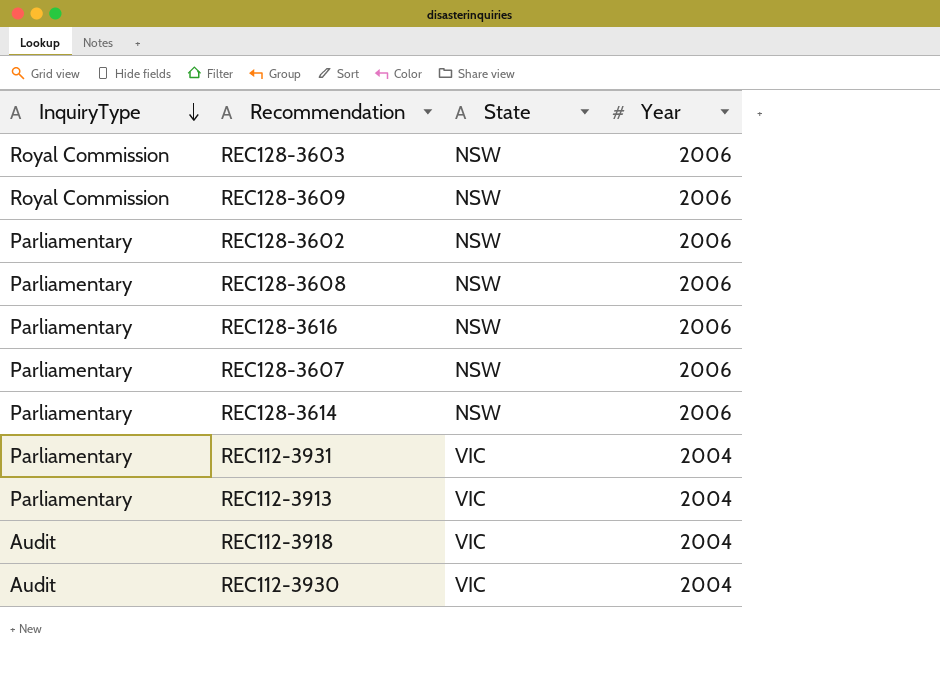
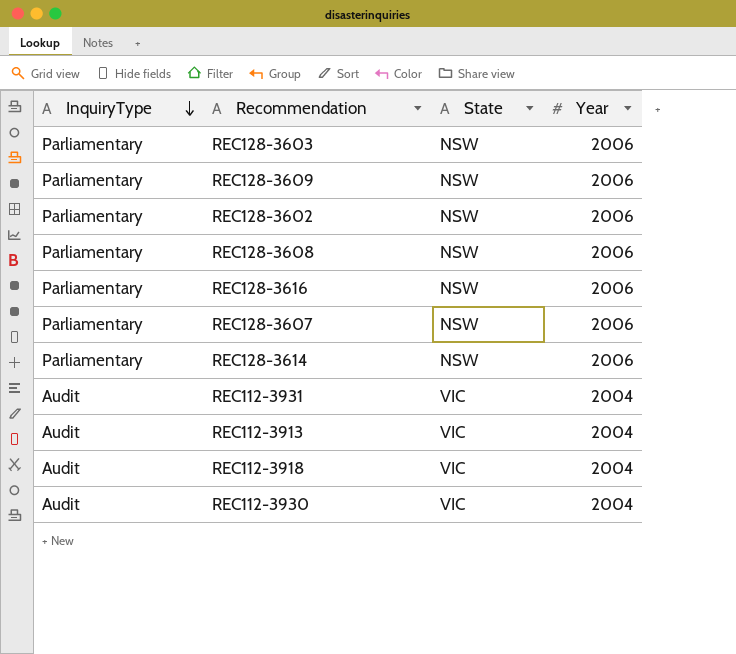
REC128-3603 | InquiryType: Royal Commission -> Parliamentary
REC128-3609 | InquiryType: Royal Commission -> Parliamentary
REC112-3931 | InquiryType: Parliamentary -> Audit
REC112-3913 | InquiryType: Parliamentary -> Audit

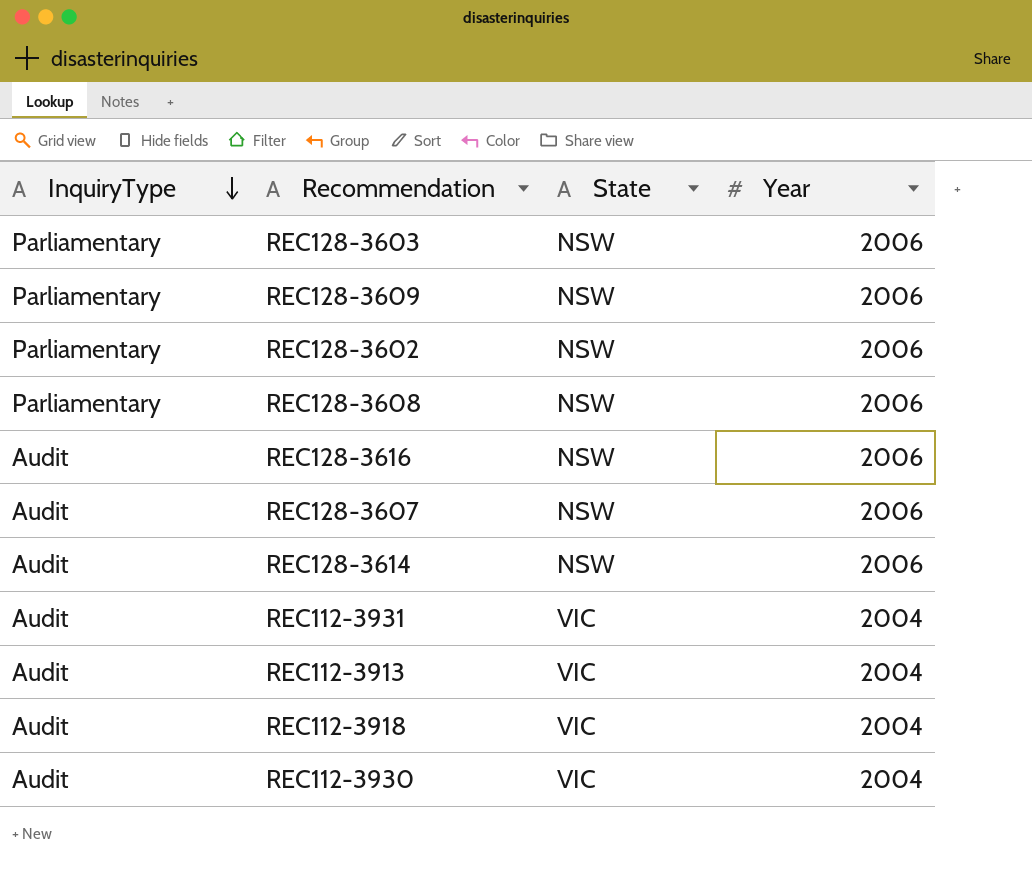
REC128-3616 | InquiryType: Parliamentary -> Audit
REC128-3607 | InquiryType: Parliamentary -> Audit
REC128-3614 | InquiryType: Parliamentary -> Audit

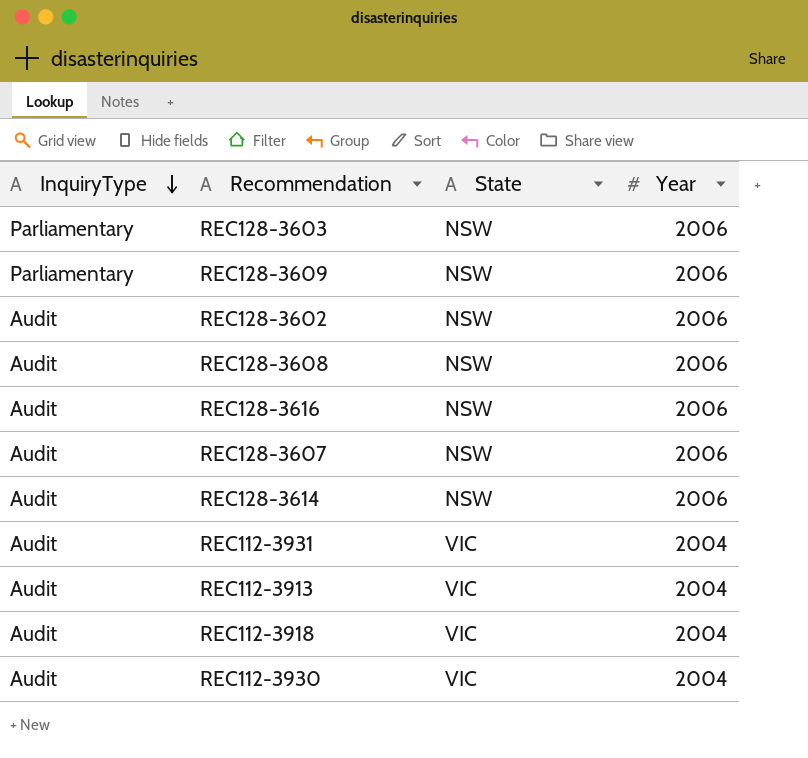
REC128-3602 | InquiryType: Parliamentary -> Audit
REC128-3608 | InquiryType: Parliamentary -> Audit

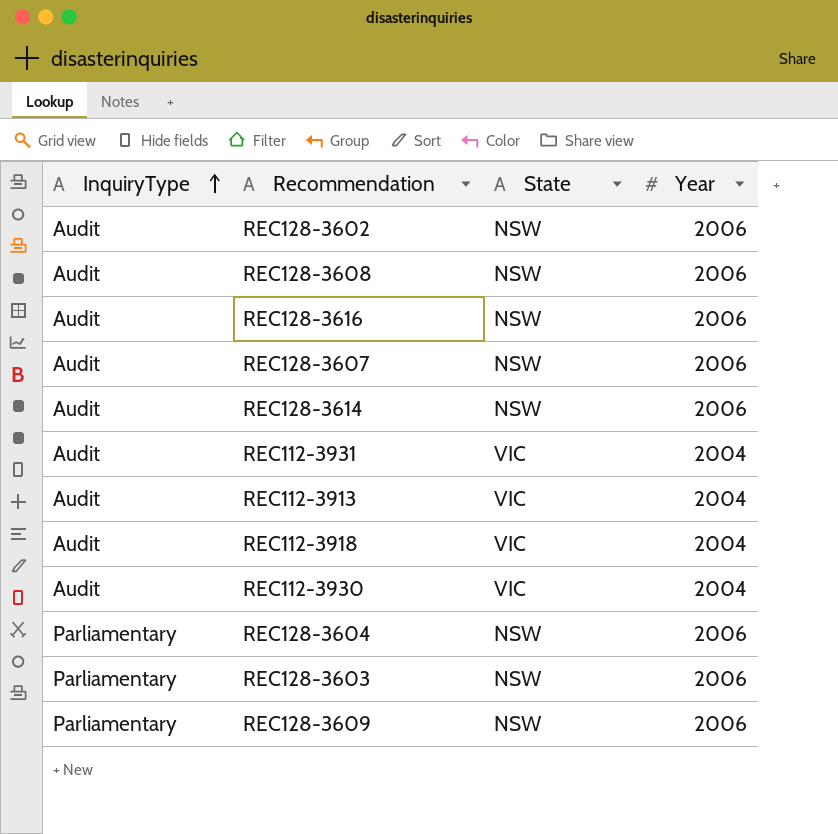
row order: InquiryType descending -> InquiryType ascending
row REC128-3604: none -> Parliamentary | NSW | 2006

